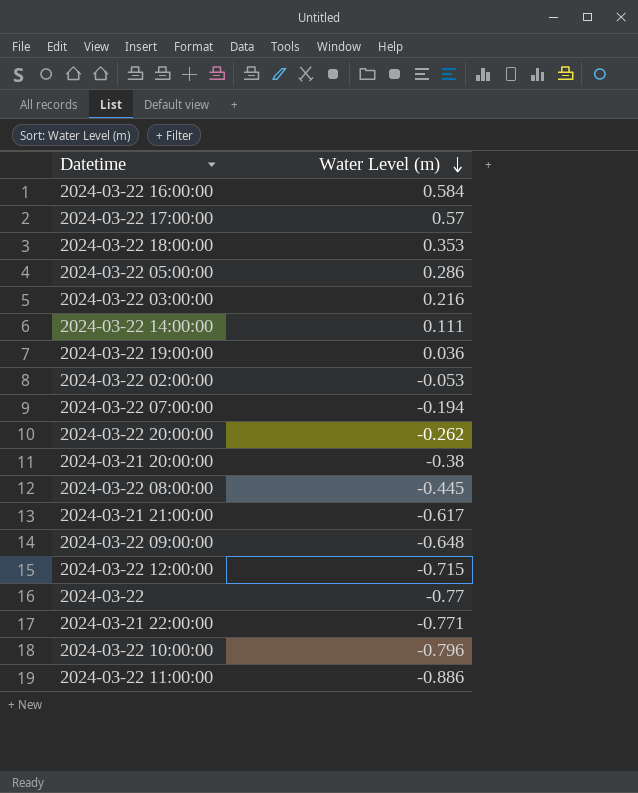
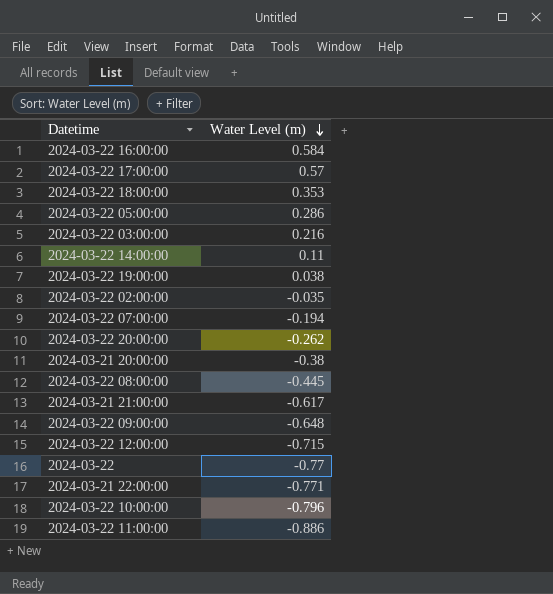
2024-03-22 14:00:00 | Water Level (m): 0.111 -> 0.11
2024-03-22 19:00:00 | Water Level (m): 0.036 -> 0.038
2024-03-22 02:00:00 | Water Level (m): -0.053 -> -0.035

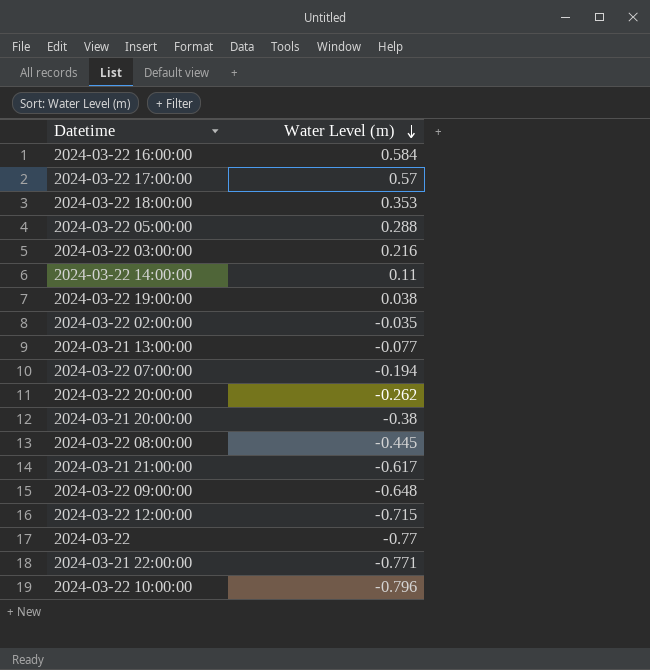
row 2024-03-22 11:00:00: -0.886 -> none
2024-03-22 05:00:00 | Water Level (m): 0.286 -> 0.288
row 2024-03-21 13:00:00: none -> -0.077

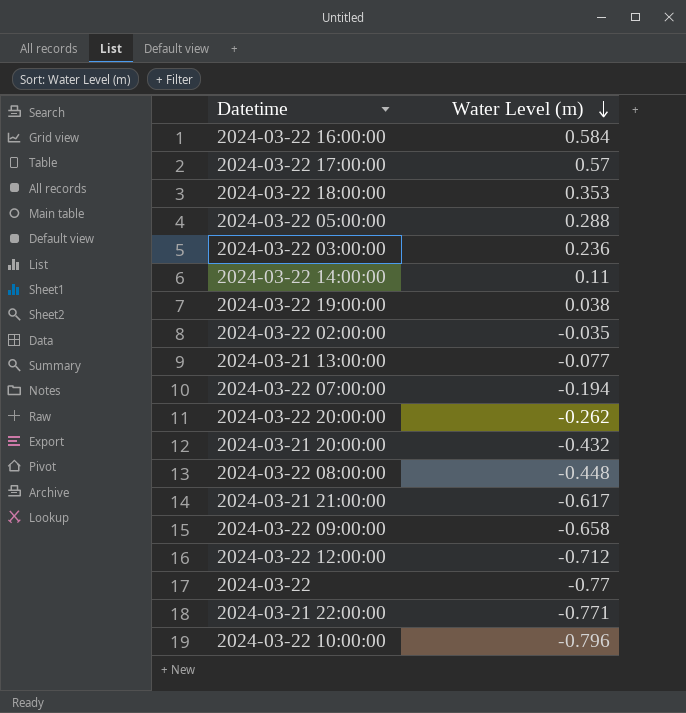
2024-03-22 03:00:00 | Water Level (m): 0.216 -> 0.236
2024-03-21 20:00:00 | Water Level (m): -0.38 -> -0.432
2024-03-22 08:00:00 | Water Level (m): -0.445 -> -0.448
2024-03-22 09:00:00 | Water Level (m): -0.648 -> -0.658
2024-03-22 12:00:00 | Water Level (m): -0.715 -> -0.712

